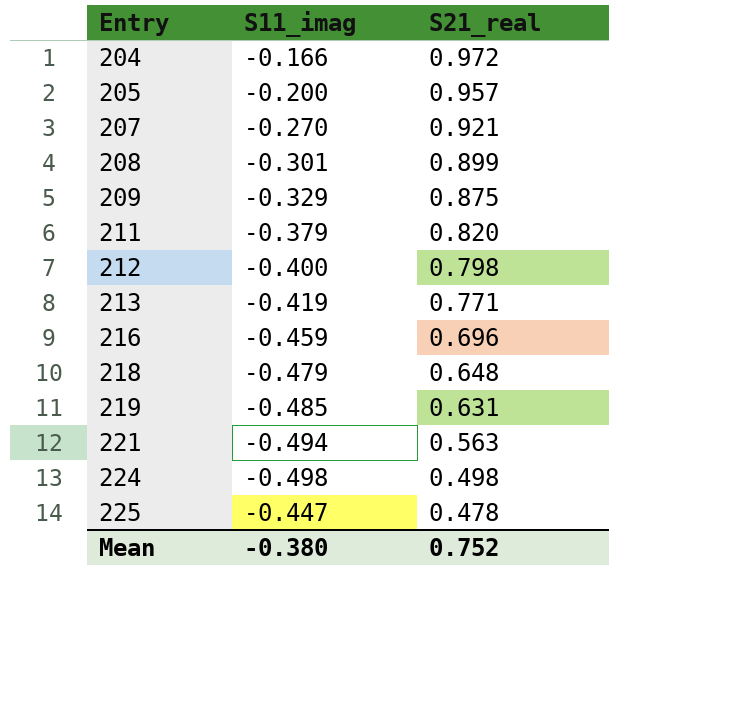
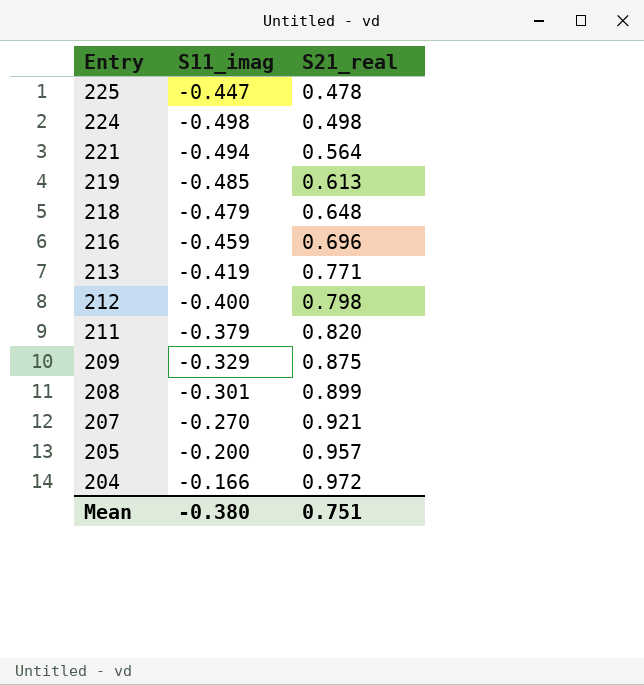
row order: Entry ascending -> Entry descending
221 | S21_real: 0.563 -> 0.564
219 | S21_real: 0.631 -> 0.613
Mean | S21_real: 0.752 -> 0.751

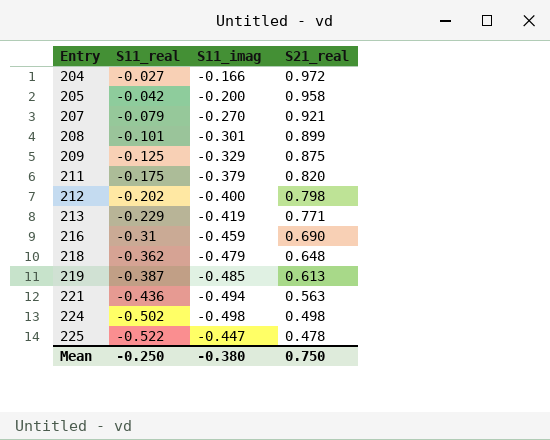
row order: Entry descending -> Entry ascending
column S11_real | position: none -> 2
205 | S21_real: 0.957 -> 0.958
216 | S21_real: 0.696 -> 0.690
221 | S21_real: 0.564 -> 0.563
Mean | S21_real: 0.751 -> 0.750

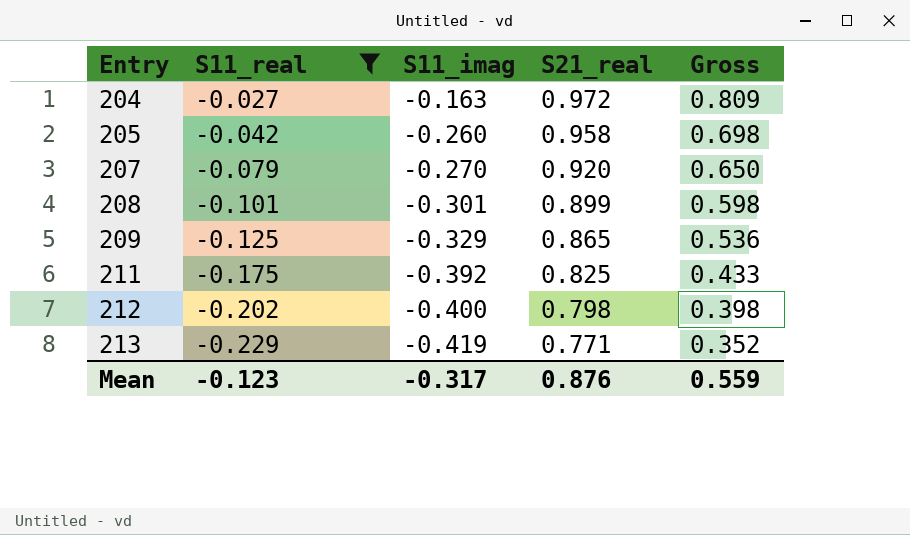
filter: none -> S11_real >= -0.229
column Gross | formula: none -> [S11_imag] + [S21_real]
204 | S11_imag: -0.166 -> -0.163
205 | S11_imag: -0.200 -> -0.260
207 | S21_real: 0.921 -> 0.920
209 | S21_real: 0.875 -> 0.865
211 | S11_imag: -0.379 -> -0.392
211 | S21_real: 0.820 -> 0.825
Mean | S11_real: -0.250 -> -0.123
Mean | S11_imag: -0.380 -> -0.317
Mean | S21_real: 0.750 -> 0.876

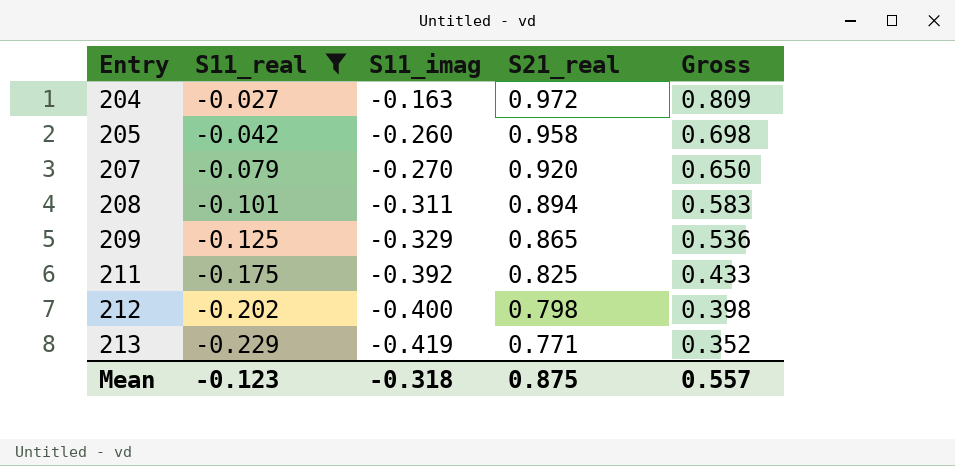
208 | S11_imag: -0.301 -> -0.311
208 | S21_real: 0.899 -> 0.894
208 | Gross: 0.598 -> 0.583
Mean | S11_imag: -0.317 -> -0.318
Mean | S21_real: 0.876 -> 0.875
Mean | Gross: 0.559 -> 0.557

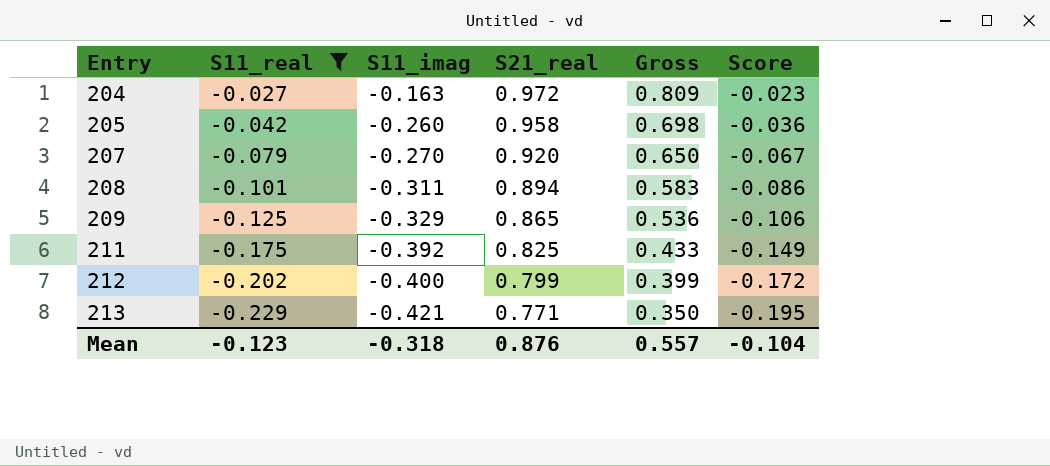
column Score | formula: none -> [S11_real] * 0.85
212 | S21_real: 0.798 -> 0.799
212 | Gross: 0.398 -> 0.399
213 | S11_imag: -0.419 -> -0.421
213 | Gross: 0.352 -> 0.350
Mean | S21_real: 0.875 -> 0.876

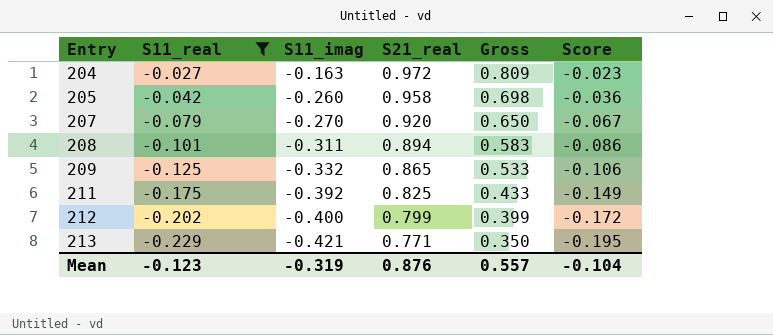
209 | S11_imag: -0.329 -> -0.332
209 | Gross: 0.536 -> 0.533
Mean | S11_imag: -0.318 -> -0.319

